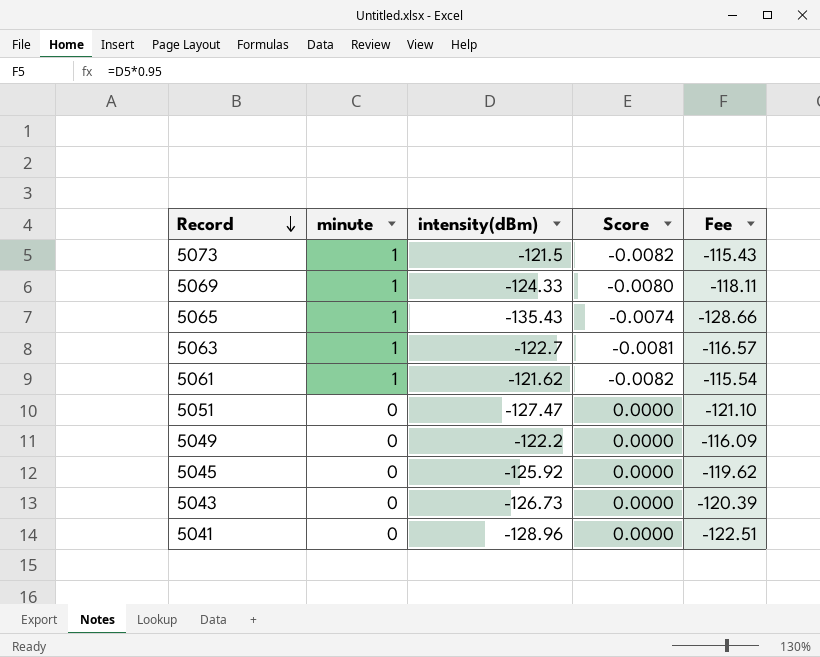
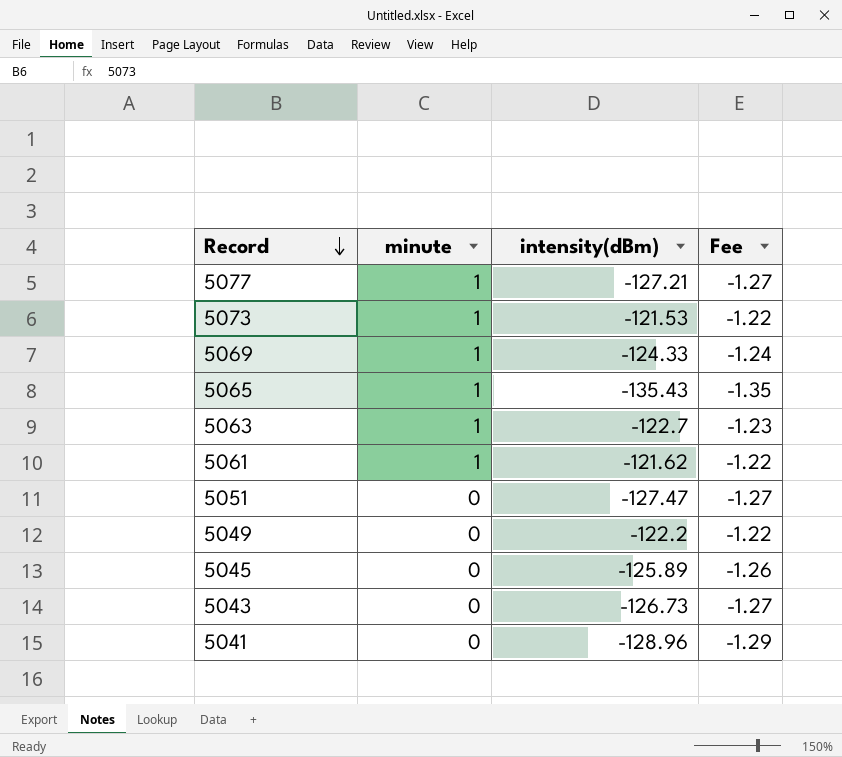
column Score | formula: [minute] / [intensity(dBm)] -> none
column Fee | formula: [intensity(dBm)] * 0.95 -> [intensity(dBm)] * 0.01
row 5077: none -> 1 | -127.21 | -1.27
5073 | intensity(dBm): -121.5 -> -121.53
5045 | intensity(dBm): -125.92 -> -125.89

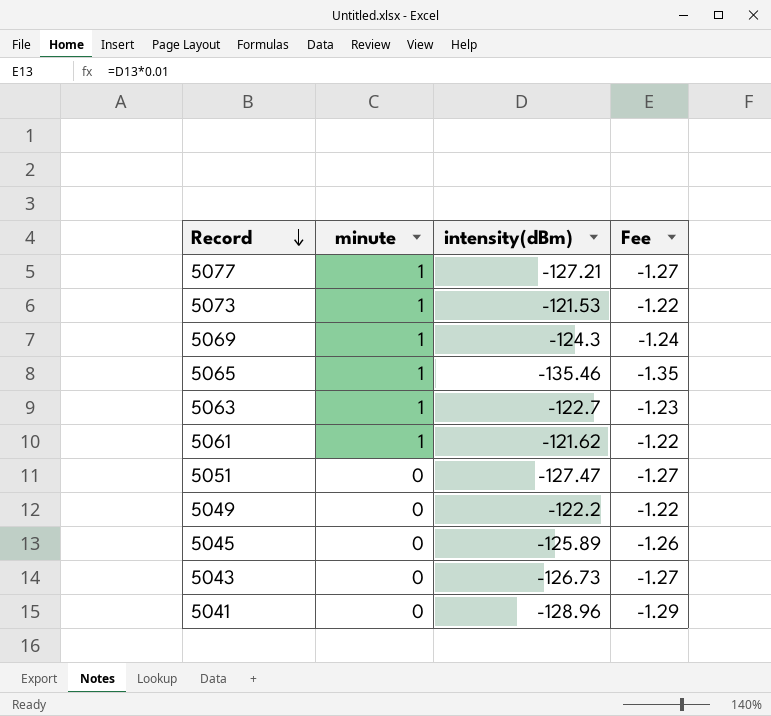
5069 | intensity(dBm): -124.33 -> -124.3
5065 | intensity(dBm): -135.43 -> -135.46

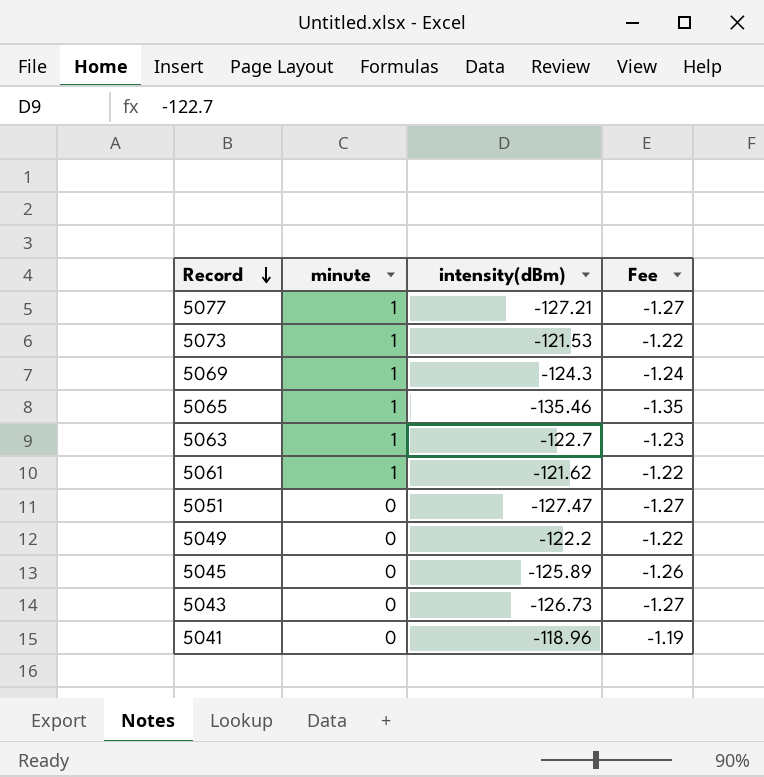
5041 | intensity(dBm): -128.96 -> -118.96
5041 | Fee: -1.29 -> -1.19

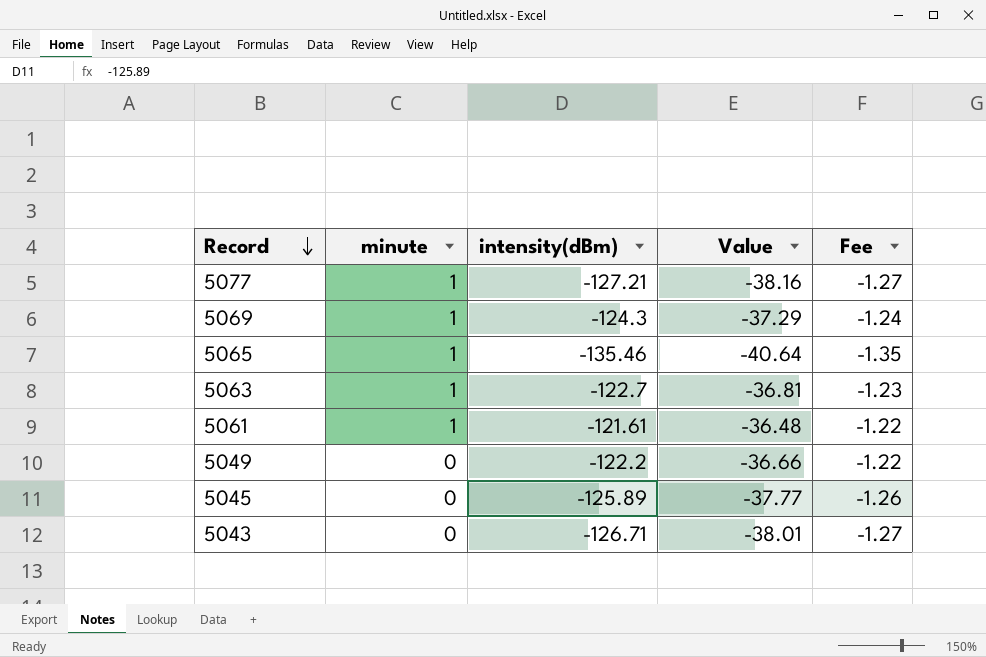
column Value | formula: none -> [intensity(dBm)] * 0.3
row 5073: 1 | -121.53 | -1.22 -> none
row 5051: 0 | -127.47 | -1.27 -> none
row 5041: 0 | -118.96 | -1.19 -> none
5061 | intensity(dBm): -121.62 -> -121.61
5043 | intensity(dBm): -126.73 -> -126.71

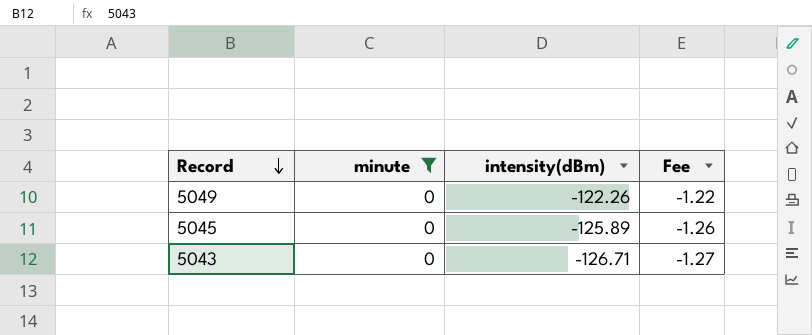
filter: none -> minute = 0
column Value | formula: [intensity(dBm)] * 0.3 -> none
5049 | intensity(dBm): -122.2 -> -122.26

